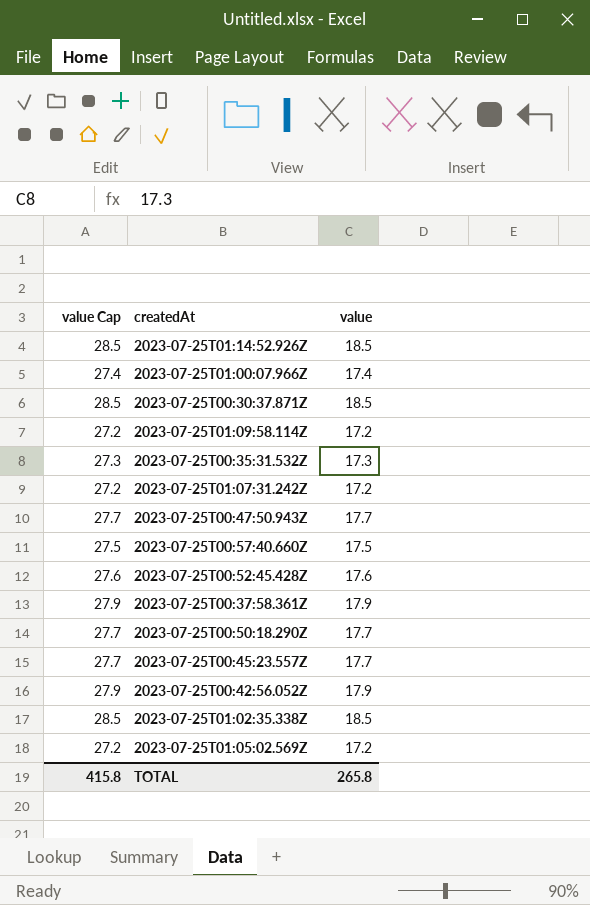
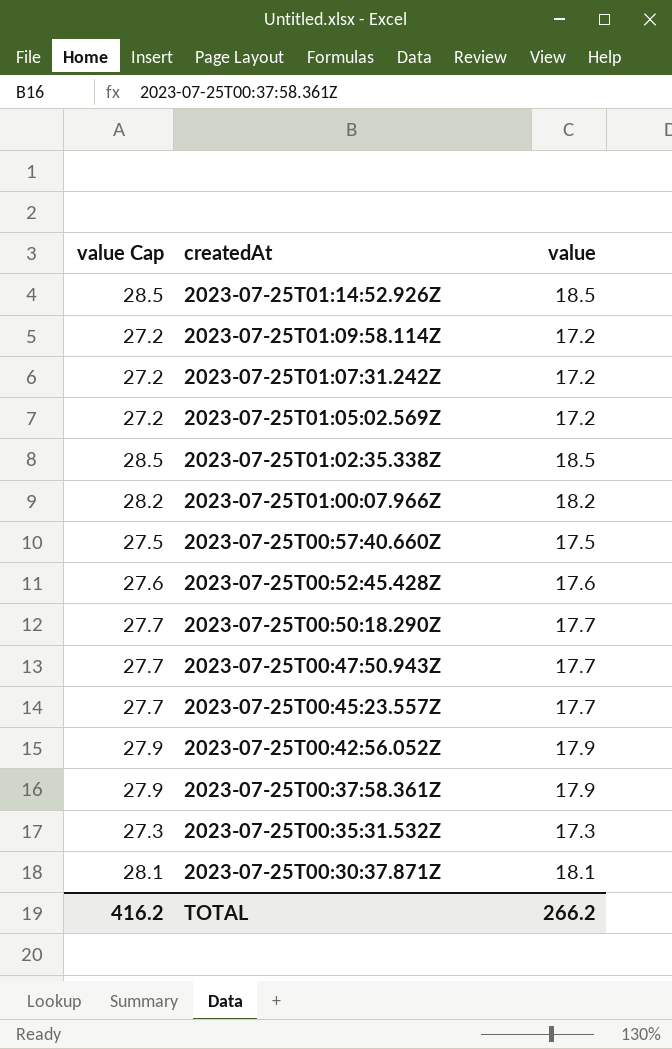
row order: none -> createdAt descending
2023-07-25T01:00:07.966Z | value Cap: 27.4 -> 28.2
2023-07-25T01:00:07.966Z | value: 17.4 -> 18.2
2023-07-25T00:30:37.871Z | value Cap: 28.5 -> 28.1
2023-07-25T00:30:37.871Z | value: 18.5 -> 18.1
TOTAL | value Cap: 415.8 -> 416.2
TOTAL | value: 265.8 -> 266.2

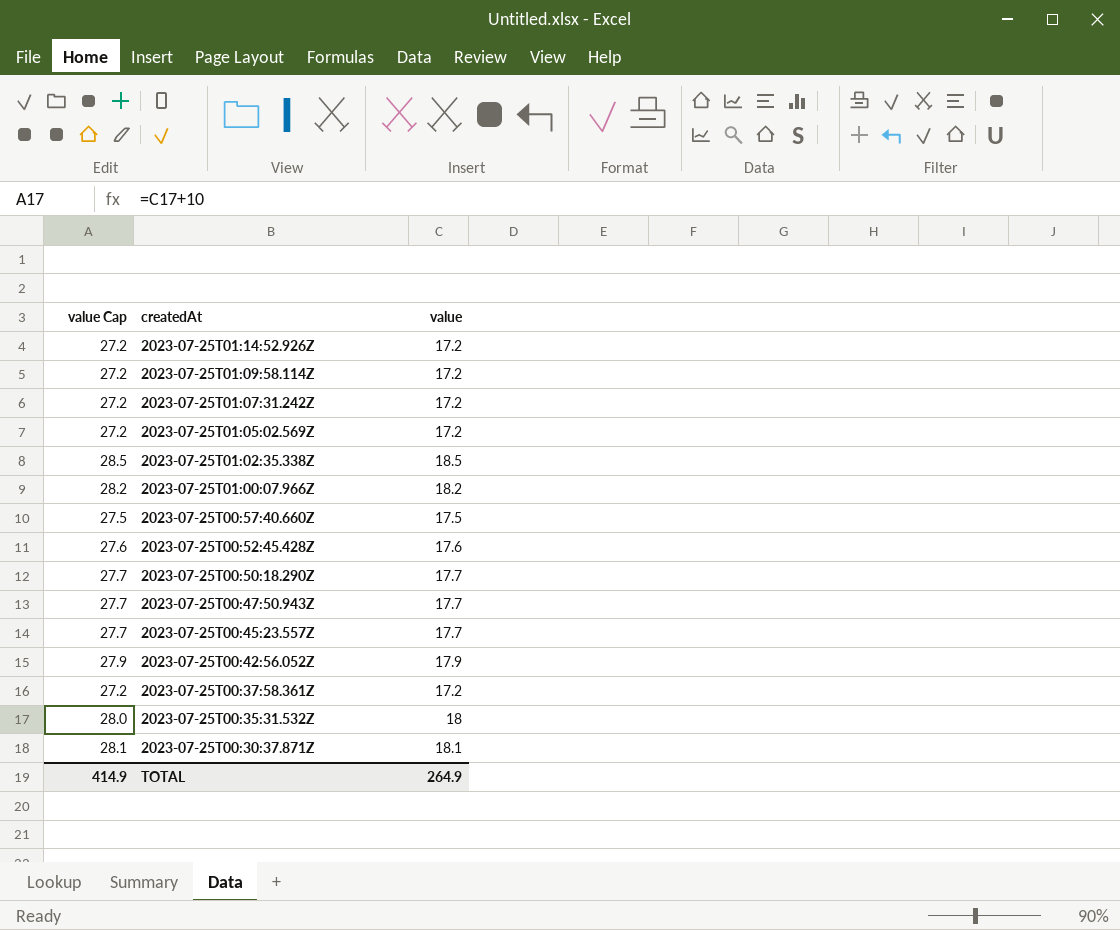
2023-07-25T01:14:52.926Z | value Cap: 28.5 -> 27.2
2023-07-25T01:14:52.926Z | value: 18.5 -> 17.2
2023-07-25T00:37:58.361Z | value Cap: 27.9 -> 27.2
2023-07-25T00:37:58.361Z | value: 17.9 -> 17.2
2023-07-25T00:35:31.532Z | value Cap: 27.3 -> 28.0
2023-07-25T00:35:31.532Z | value: 17.3 -> 18
TOTAL | value Cap: 416.2 -> 414.9
TOTAL | value: 266.2 -> 264.9

